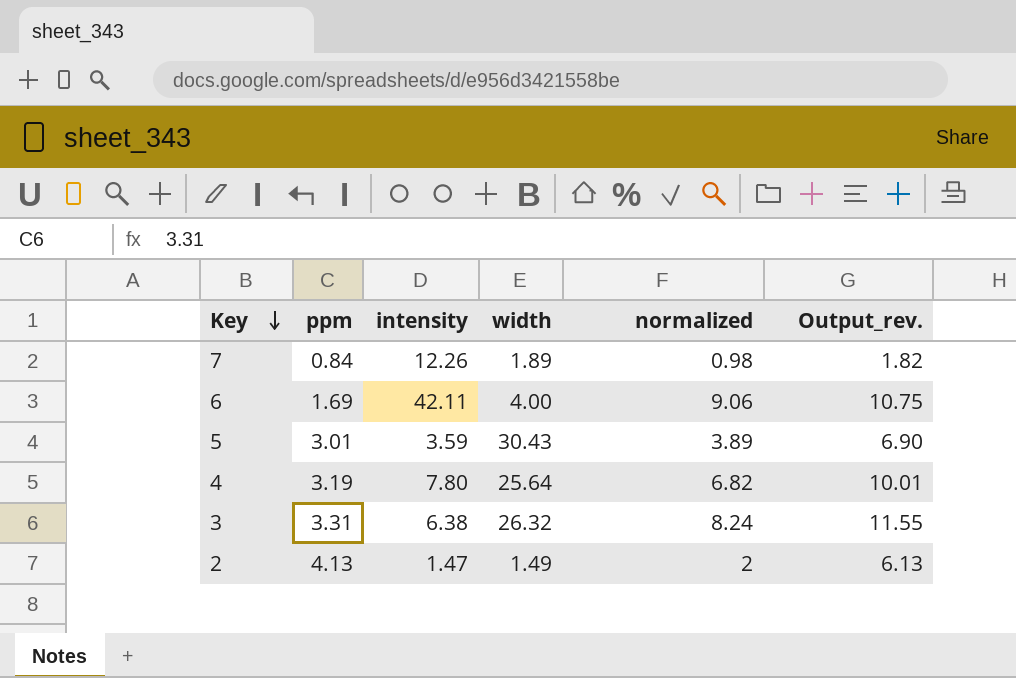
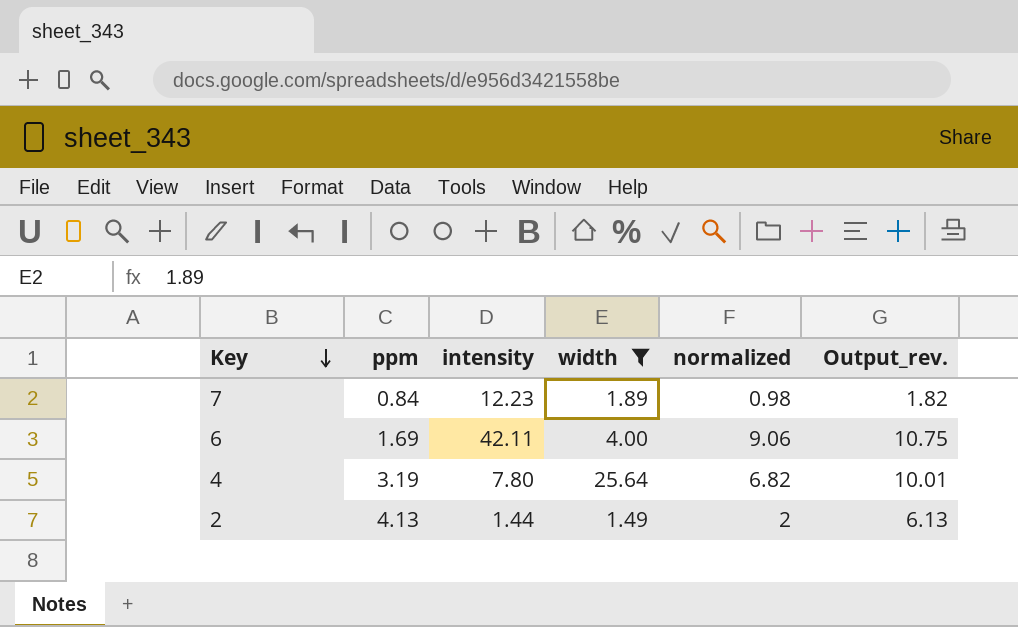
filter: none -> width <= 25.64
7 | intensity: 12.26 -> 12.23
2 | intensity: 1.47 -> 1.44

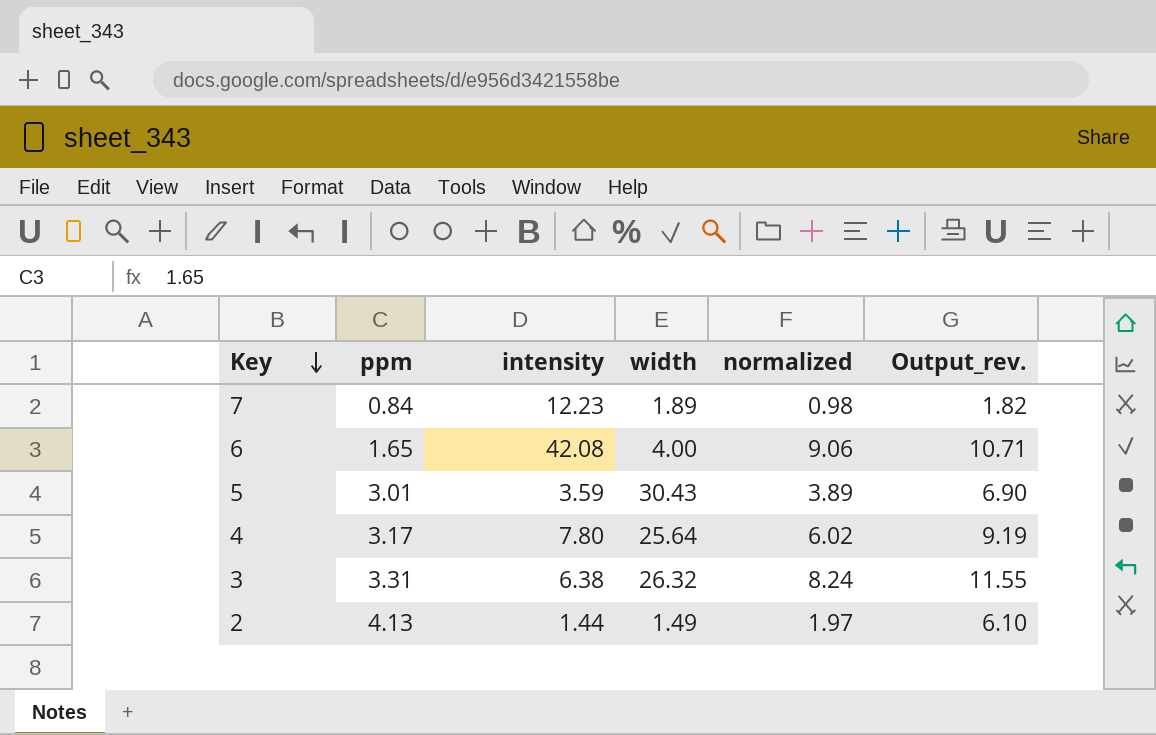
filter: width <= 25.64 -> none
6 | ppm: 1.69 -> 1.65
6 | intensity: 42.11 -> 42.08
6 | Output_rev.: 10.75 -> 10.71
4 | ppm: 3.19 -> 3.17
4 | normalized: 6.82 -> 6.02
4 | Output_rev.: 10.01 -> 9.19
2 | normalized: 2 -> 1.97
2 | Output_rev.: 6.13 -> 6.10

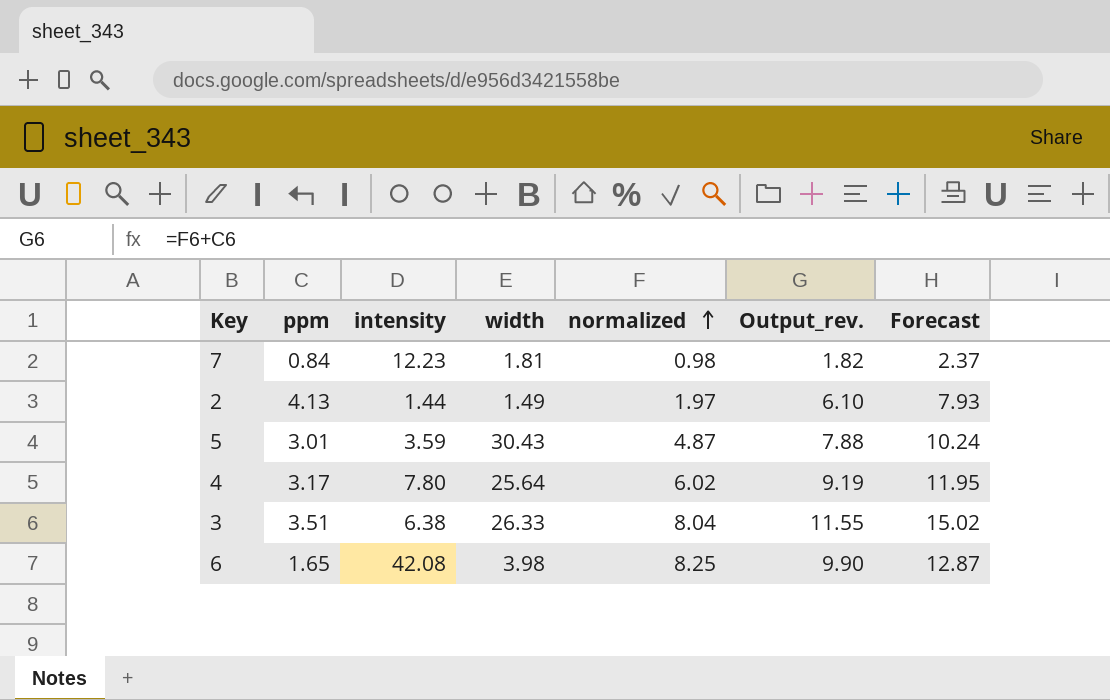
row order: Key descending -> normalized ascending
column Forecast | formula: none -> [Output_rev.] * 1.3
7 | width: 1.89 -> 1.81
5 | normalized: 3.89 -> 4.87
5 | Output_rev.: 6.90 -> 7.88
3 | ppm: 3.31 -> 3.51
3 | width: 26.32 -> 26.33
3 | normalized: 8.24 -> 8.04
6 | width: 4.00 -> 3.98
6 | normalized: 9.06 -> 8.25
6 | Output_rev.: 10.71 -> 9.90

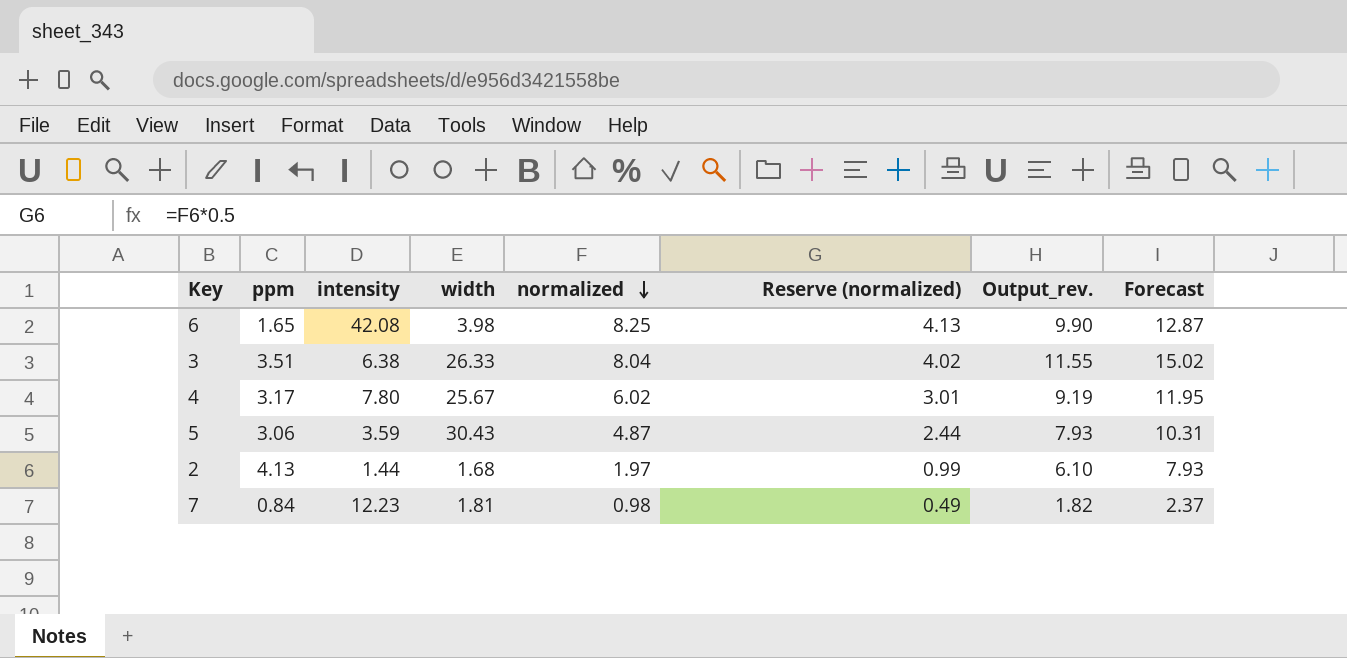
row order: normalized ascending -> normalized descending
column Reserve (normalized) | formula: none -> [normalized] * 0.5
4 | width: 25.64 -> 25.67
5 | ppm: 3.01 -> 3.06
5 | Output_rev.: 7.88 -> 7.93
5 | Forecast: 10.24 -> 10.31
2 | width: 1.49 -> 1.68

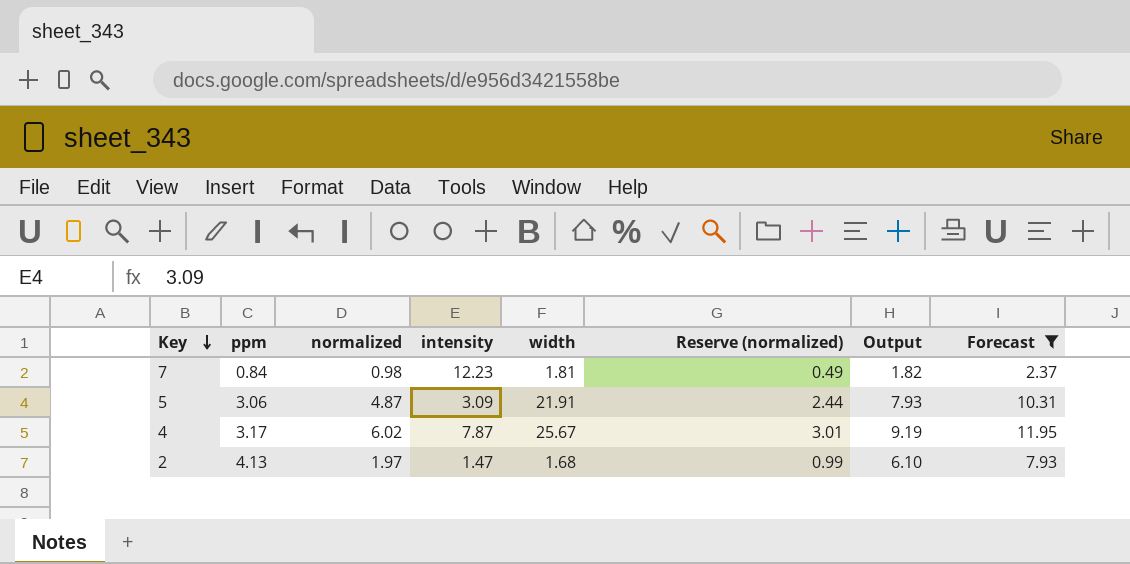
filter: none -> Forecast <= 11.95
row order: normalized descending -> Key descending
column normalized | position: 5 -> 3
column name: Output_rev. -> Output
5 | intensity: 3.59 -> 3.09
5 | width: 30.43 -> 21.91
4 | intensity: 7.80 -> 7.87
2 | intensity: 1.44 -> 1.47

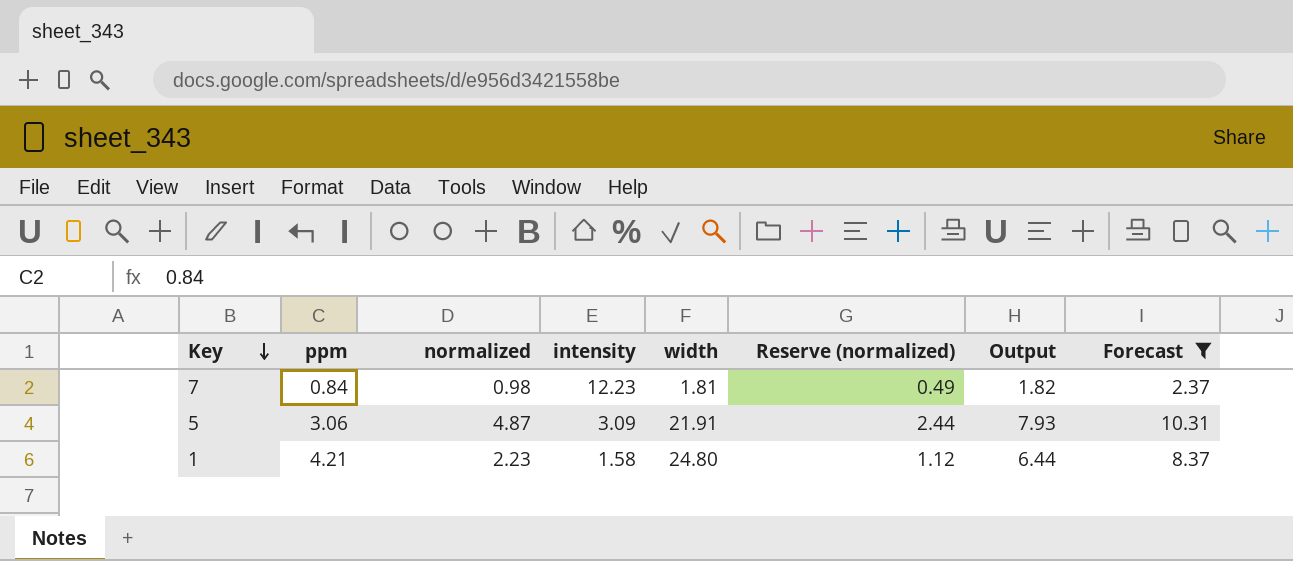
row 4: 3.17 | 6.02 | 7.87 | 25.67 | 3.01 | 9.19 | 11.95 -> none
row 2: 4.13 | 1.97 | 1.47 | 1.68 | 0.99 | 6.10 | 7.93 -> none
row 1: none -> 4.21 | 2.23 | 1.58 | 24.80 | 1.12 | 6.44 | 8.37

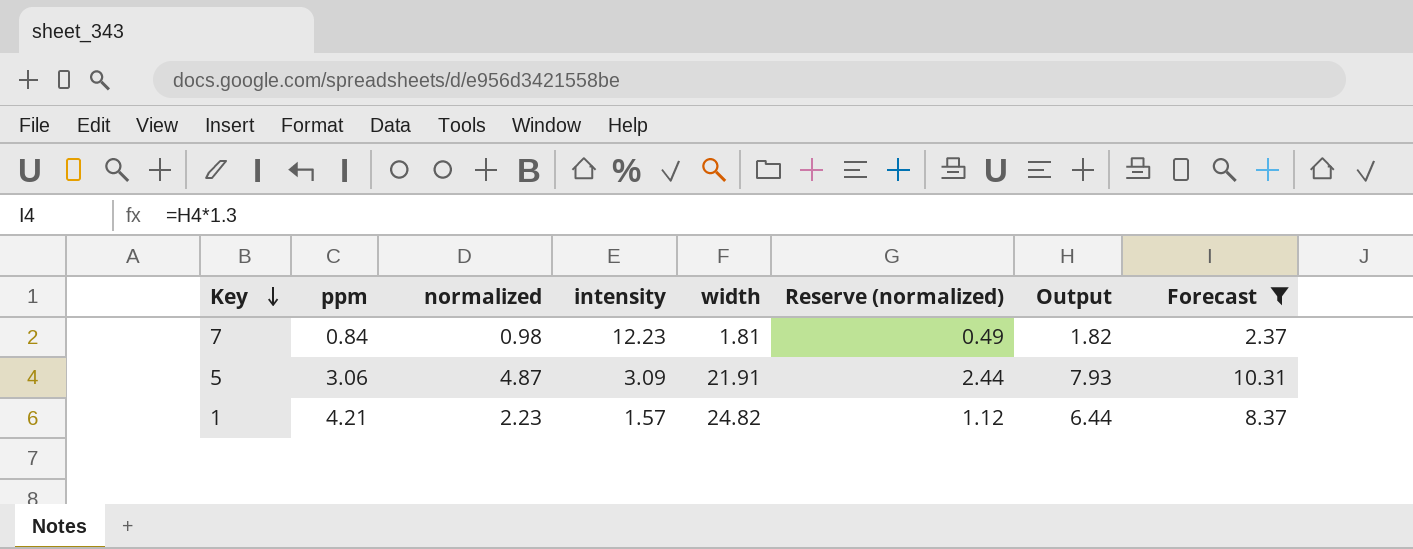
1 | intensity: 1.58 -> 1.57
1 | width: 24.80 -> 24.82

